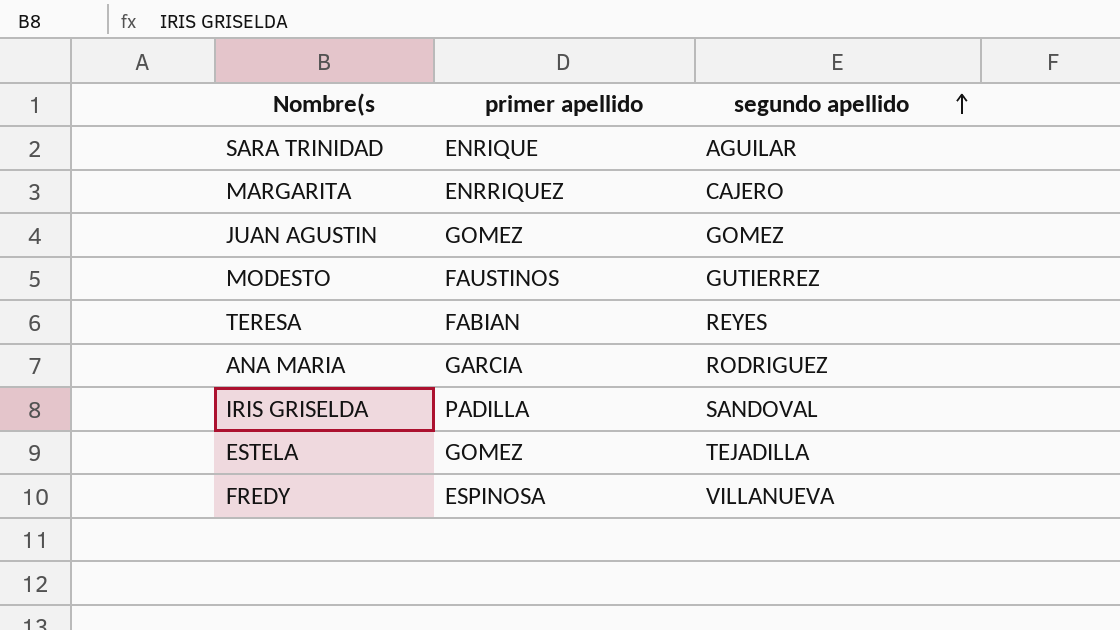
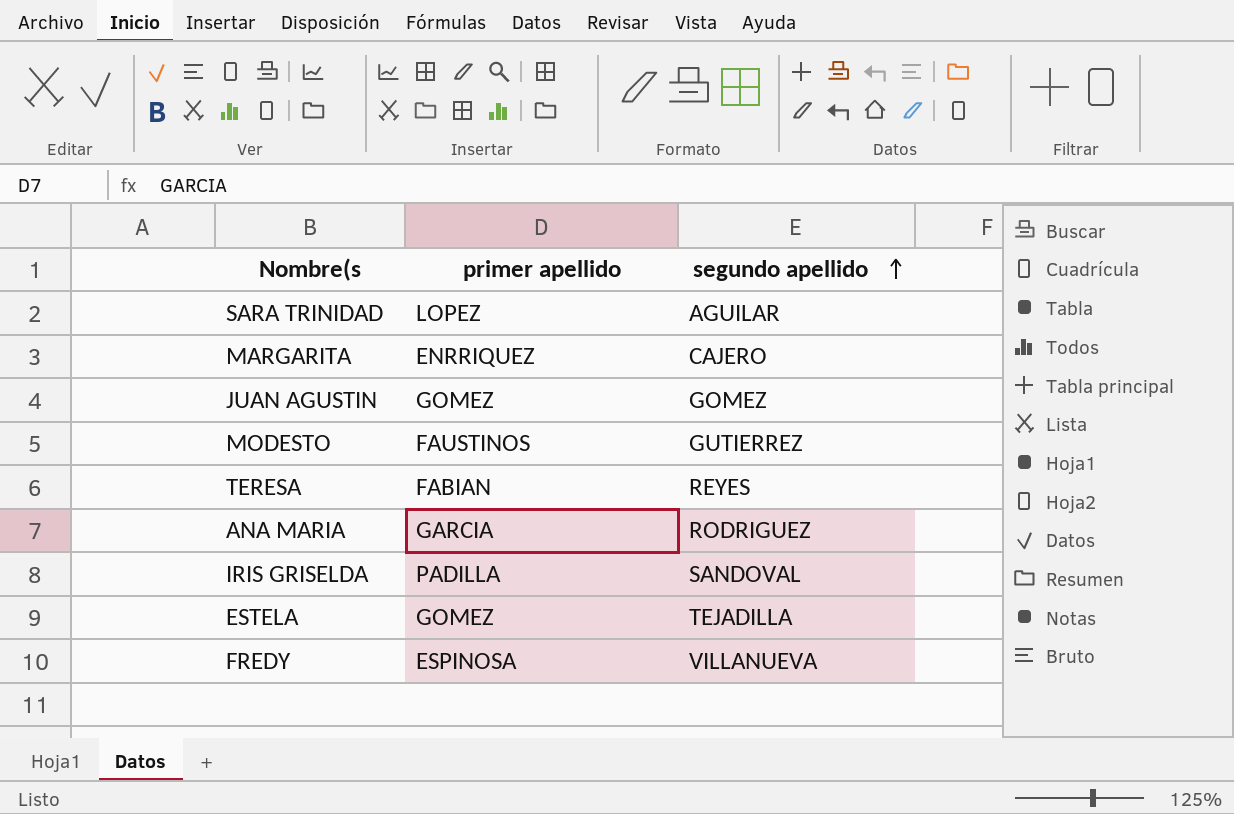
SARA TRINIDAD | primer apellido: ENRIQUE -> LOPEZ

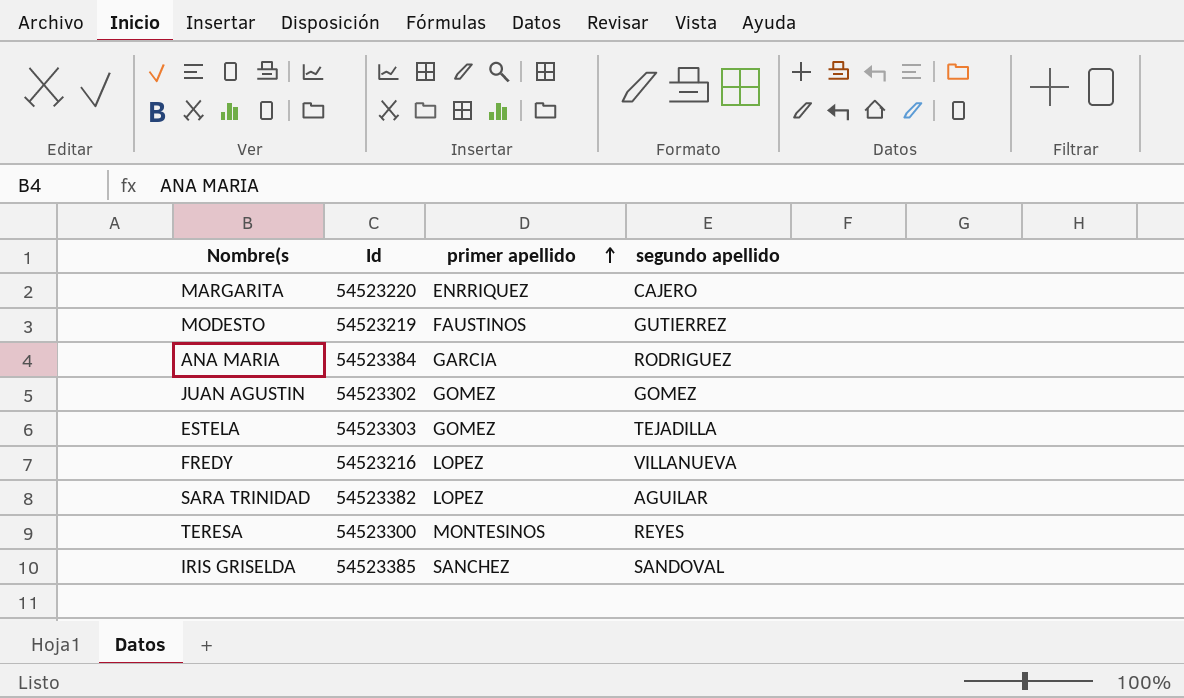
row order: segundo apellido ascending -> primer apellido ascending
column Id | position: none -> 2
FREDY | primer apellido: ESPINOSA -> LOPEZ
TERESA | primer apellido: FABIAN -> MONTESINOS
IRIS GRISELDA | primer apellido: PADILLA -> SANCHEZ

